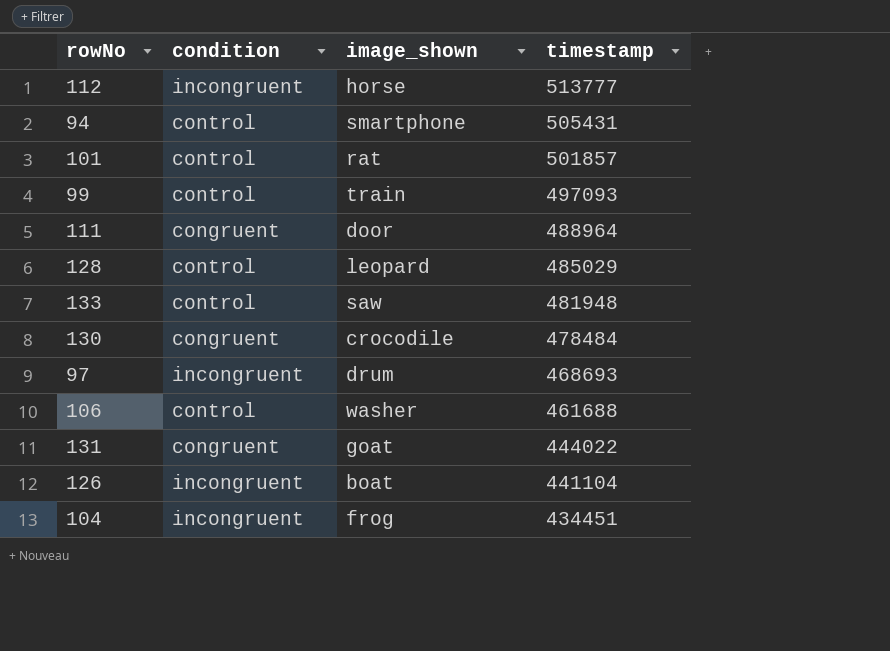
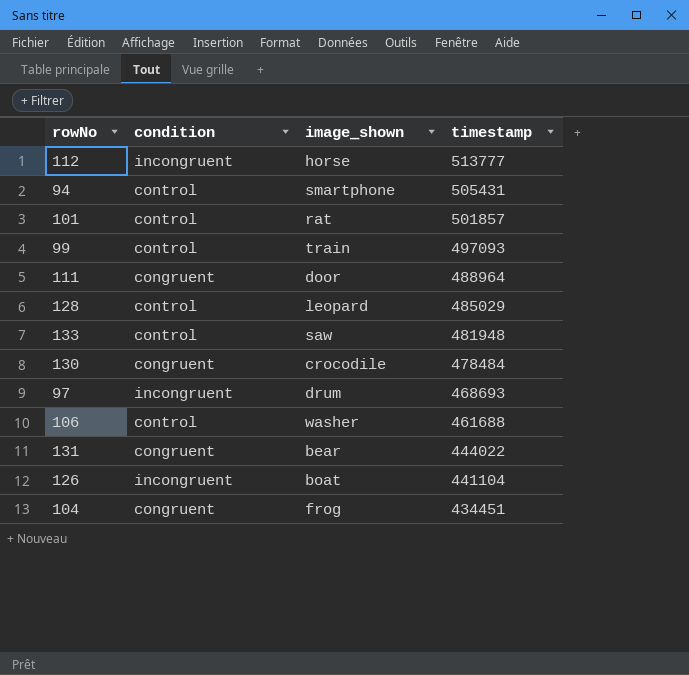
131 | image_shown: goat -> bear
104 | condition: incongruent -> congruent

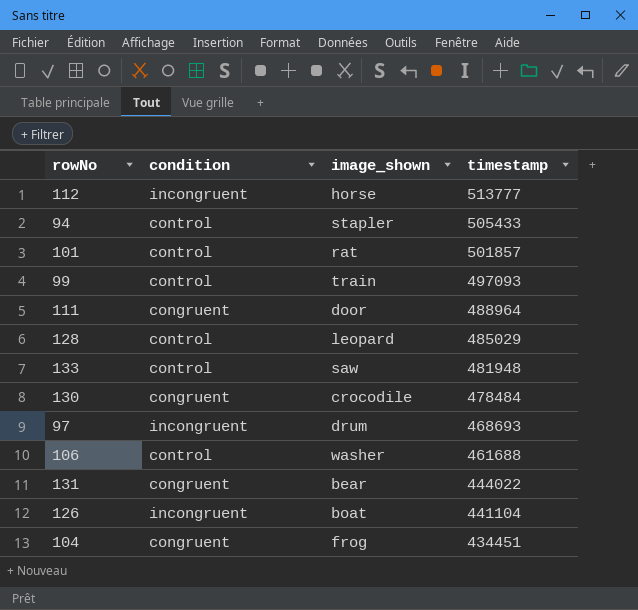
94 | image_shown: smartphone -> stapler
94 | timestamp: 505431 -> 505433

